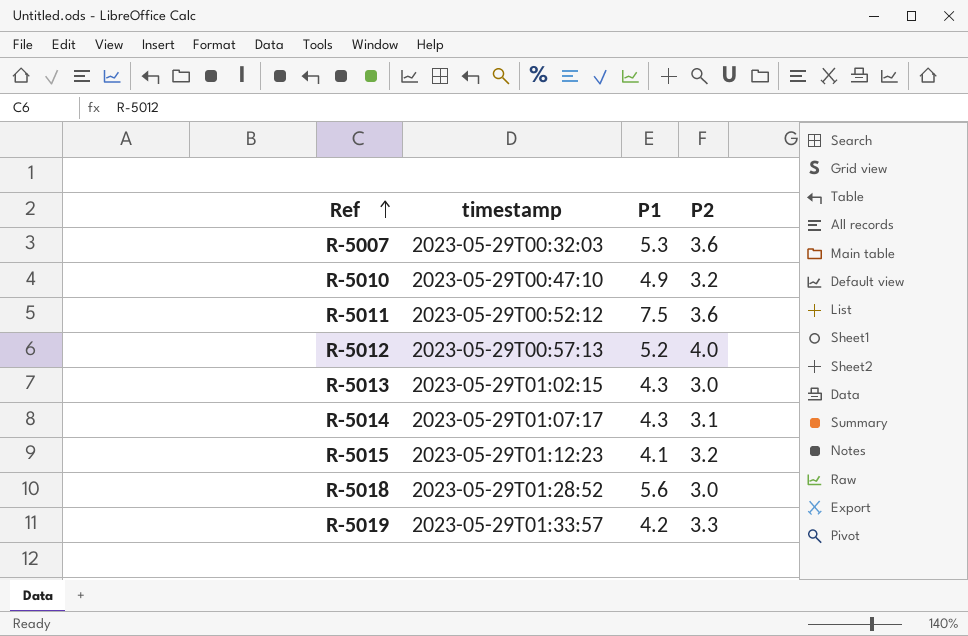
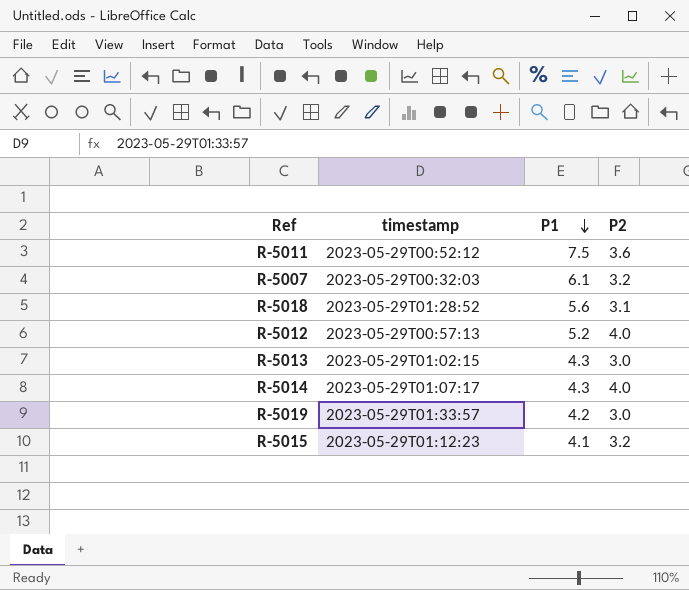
row order: Ref ascending -> P1 descending
row R-5010: 2023-05-29T00:47:10 | 4.9 | 3.2 -> none
R-5007 | P1: 5.3 -> 6.1
R-5007 | P2: 3.6 -> 3.2
R-5018 | P2: 3.0 -> 3.1
R-5014 | P2: 3.1 -> 4.0
R-5019 | P2: 3.3 -> 3.0

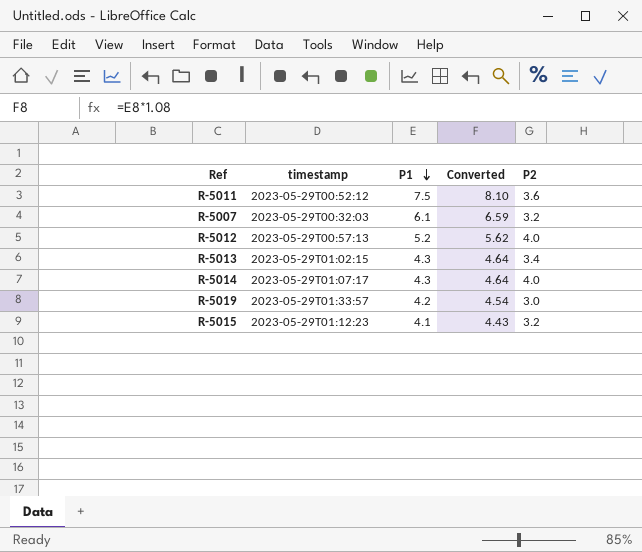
column Converted | formula: none -> [P1] * 1.08
row R-5018: 2023-05-29T01:28:52 | 5.6 | 3.1 -> none
R-5013 | P2: 3.0 -> 3.4

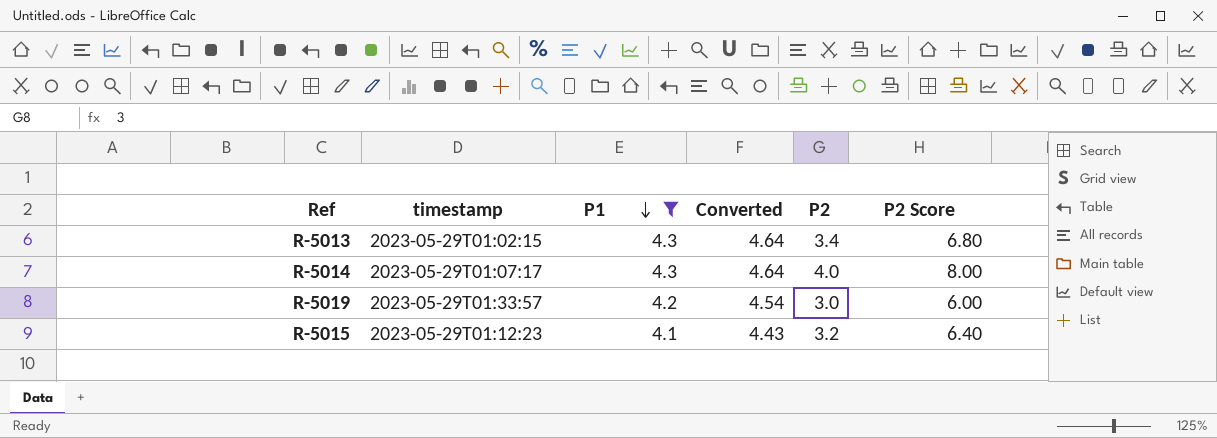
filter: none -> P1 <= 4.3
column P2 Score | formula: none -> [P2] * 2

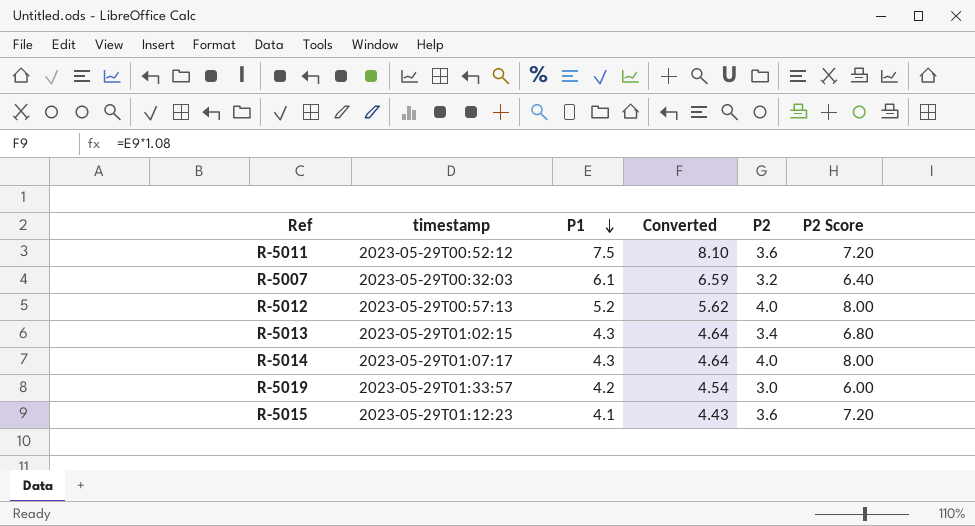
filter: P1 <= 4.3 -> none
R-5015 | P2: 3.2 -> 3.6
R-5015 | P2 Score: 6.40 -> 7.20

